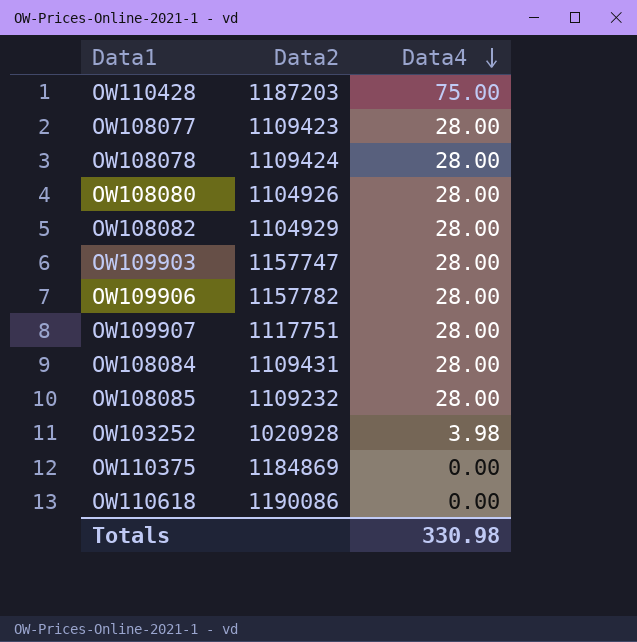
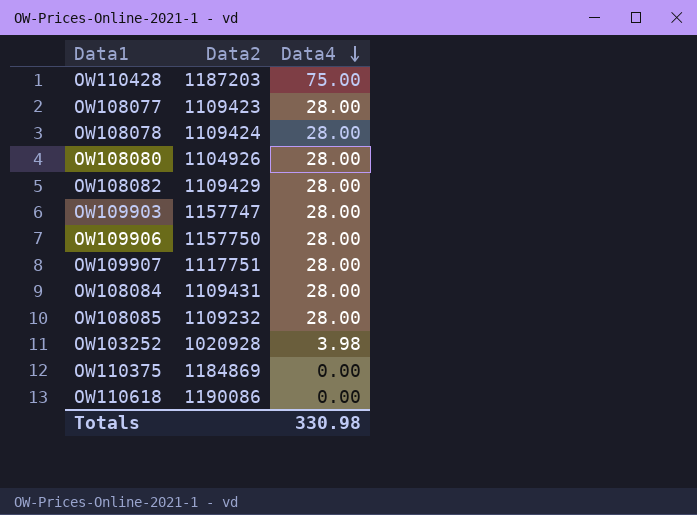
OW108082 | Data2: 1104929 -> 1109429
OW109906 | Data2: 1157782 -> 1157750

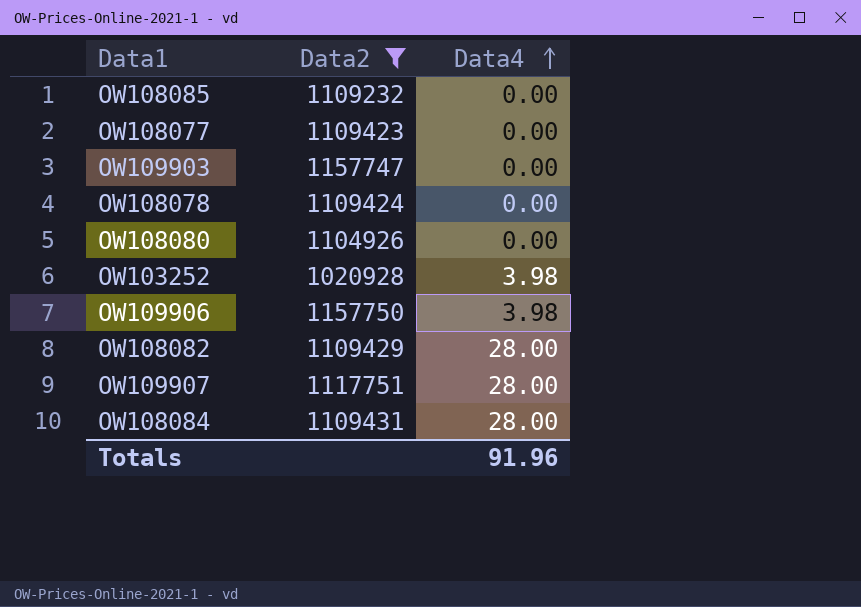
filter: none -> Data2 <= 1157750
row order: Data4 descending -> Data4 ascending
OW108085 | Data4: 28.00 -> 0.00
OW108077 | Data4: 28.00 -> 0.00
OW109903 | Data4: 28.00 -> 0.00
OW108078 | Data4: 28.00 -> 0.00
OW108080 | Data4: 28.00 -> 0.00
OW109906 | Data4: 28.00 -> 3.98
Totals | Data4: 330.98 -> 91.96

